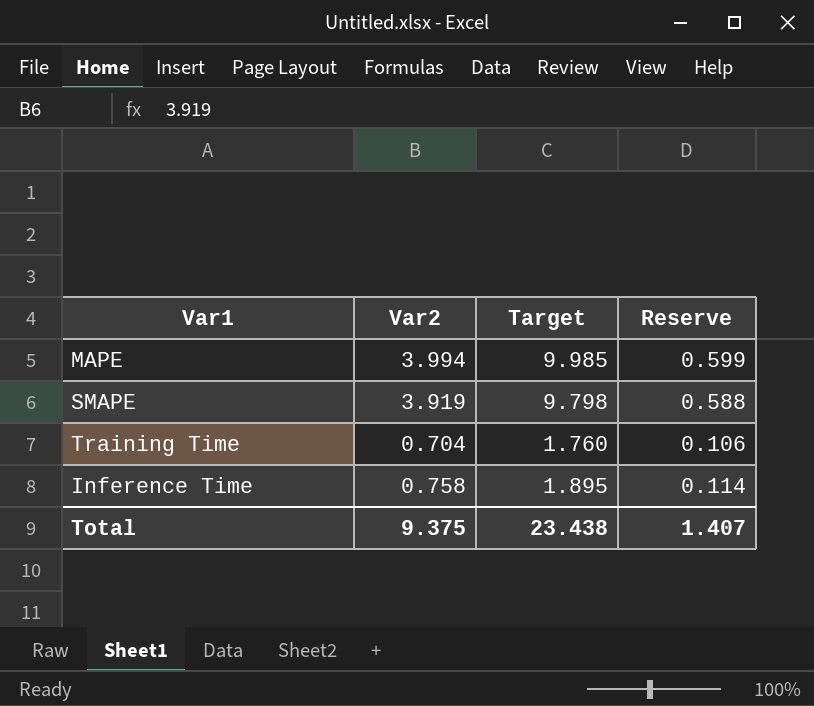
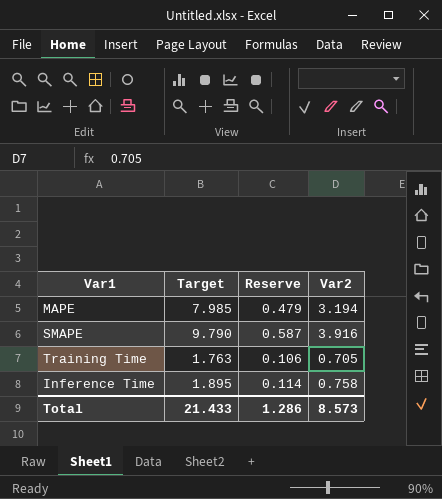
column Var2 | position: 2 -> 4
MAPE | Target: 9.985 -> 7.985
MAPE | Reserve: 0.599 -> 0.479
MAPE | Var2: 3.994 -> 3.194
SMAPE | Target: 9.798 -> 9.790
SMAPE | Reserve: 0.588 -> 0.587
SMAPE | Var2: 3.919 -> 3.916
Training Time | Target: 1.760 -> 1.763
Training Time | Var2: 0.704 -> 0.705
Total | Target: 23.438 -> 21.433
Total | Reserve: 1.407 -> 1.286
Total | Var2: 9.375 -> 8.573

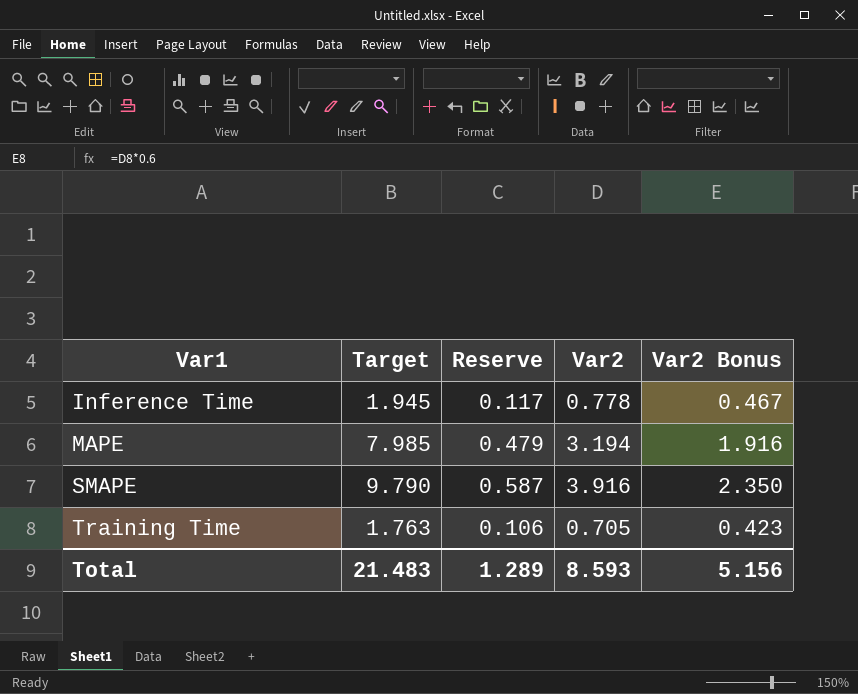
row order: none -> Var1 ascending
column Var2 Bonus | formula: none -> [Var2] * 0.6
Inference Time | Target: 1.895 -> 1.945
Inference Time | Reserve: 0.114 -> 0.117
Inference Time | Var2: 0.758 -> 0.778
Total | Target: 21.433 -> 21.483
Total | Reserve: 1.286 -> 1.289
Total | Var2: 8.573 -> 8.593

